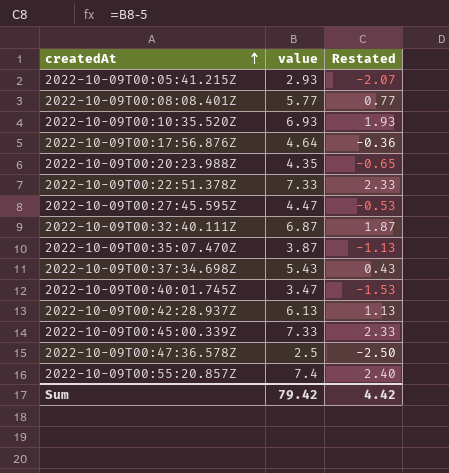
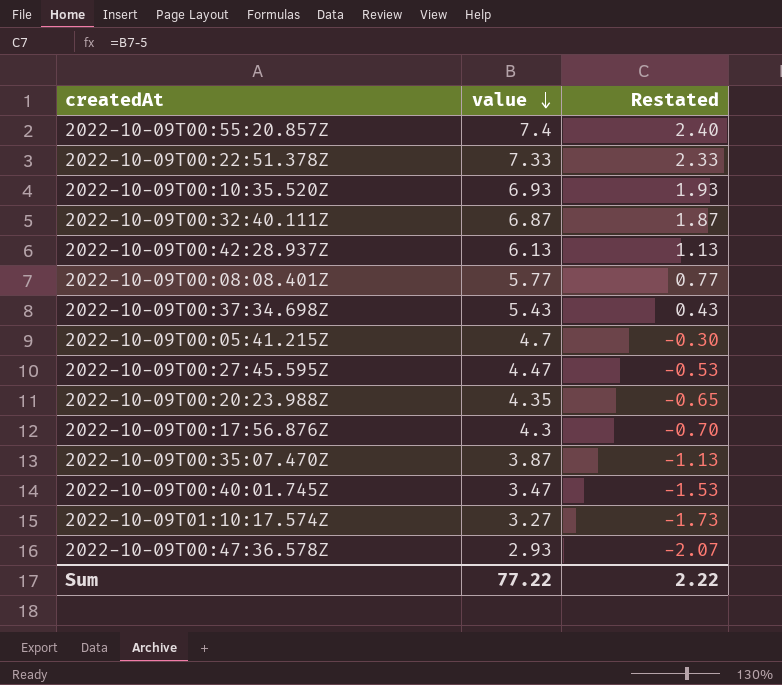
row order: createdAt ascending -> value descending
row 2022-10-09T00:45:00.339Z: 7.33 | 2.33 -> none
2022-10-09T00:05:41.215Z | value: 2.93 -> 4.7
2022-10-09T00:05:41.215Z | Restated: -2.07 -> -0.30
2022-10-09T00:17:56.876Z | value: 4.64 -> 4.3
2022-10-09T00:17:56.876Z | Restated: -0.36 -> -0.70
row 2022-10-09T01:10:17.574Z: none -> 3.27 | -1.73
2022-10-09T00:47:36.578Z | value: 2.5 -> 2.93
2022-10-09T00:47:36.578Z | Restated: -2.50 -> -2.07
Sum | value: 79.42 -> 77.22
Sum | Restated: 4.42 -> 2.22

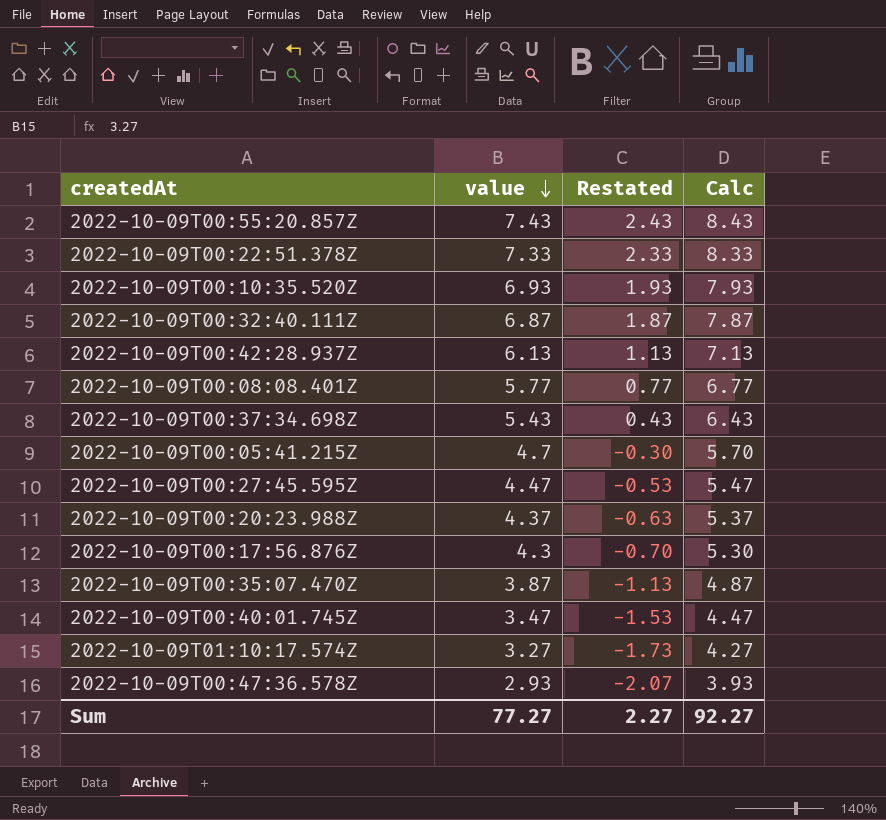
column Calc | formula: none -> [value] + 1
2022-10-09T00:55:20.857Z | value: 7.4 -> 7.43
2022-10-09T00:55:20.857Z | Restated: 2.40 -> 2.43
2022-10-09T00:20:23.988Z | value: 4.35 -> 4.37
2022-10-09T00:20:23.988Z | Restated: -0.65 -> -0.63
Sum | value: 77.22 -> 77.27
Sum | Restated: 2.22 -> 2.27

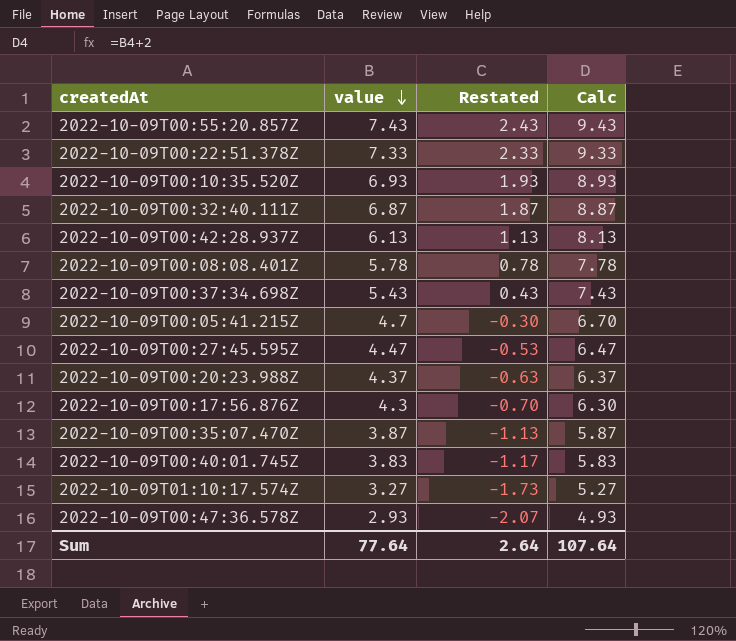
column Calc | formula: [value] + 1 -> [value] + 2
2022-10-09T00:08:08.401Z | value: 5.77 -> 5.78
2022-10-09T00:08:08.401Z | Restated: 0.77 -> 0.78
2022-10-09T00:40:01.745Z | value: 3.47 -> 3.83
2022-10-09T00:40:01.745Z | Restated: -1.53 -> -1.17
Sum | value: 77.27 -> 77.64
Sum | Restated: 2.27 -> 2.64
Sum | Calc: 92.27 -> 107.64

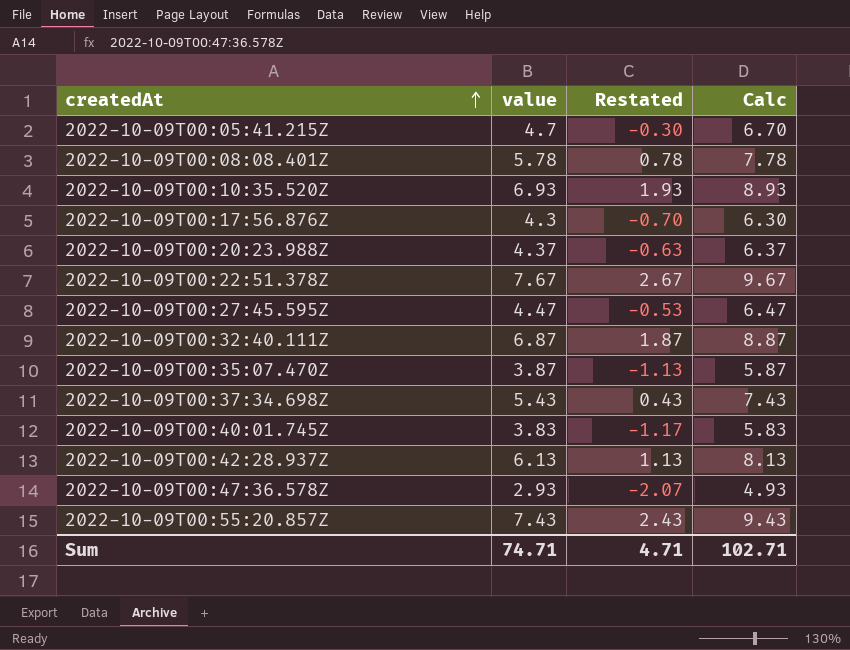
row order: value descending -> createdAt ascending
row 2022-10-09T01:10:17.574Z: 3.27 | -1.73 | 5.27 -> none
2022-10-09T00:22:51.378Z | value: 7.33 -> 7.67
2022-10-09T00:22:51.378Z | Restated: 2.33 -> 2.67
2022-10-09T00:22:51.378Z | Calc: 9.33 -> 9.67
Sum | value: 77.64 -> 74.71
Sum | Restated: 2.64 -> 4.71
Sum | Calc: 107.64 -> 102.71

